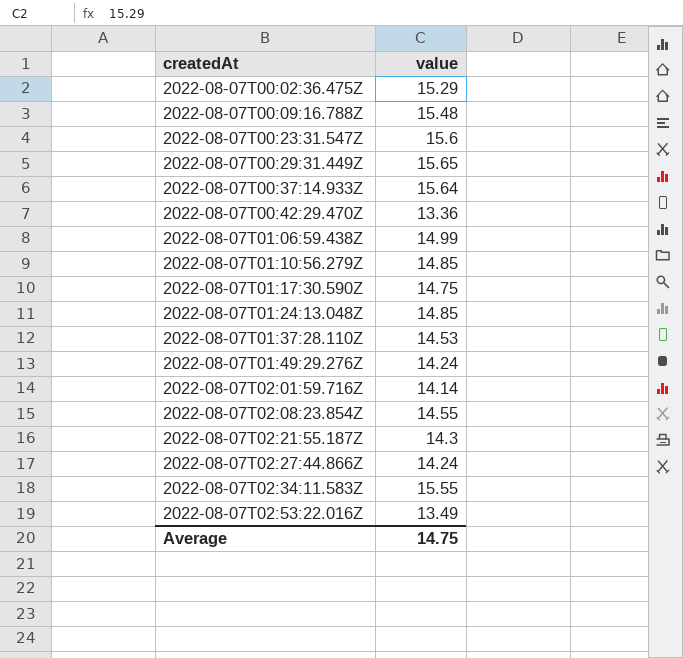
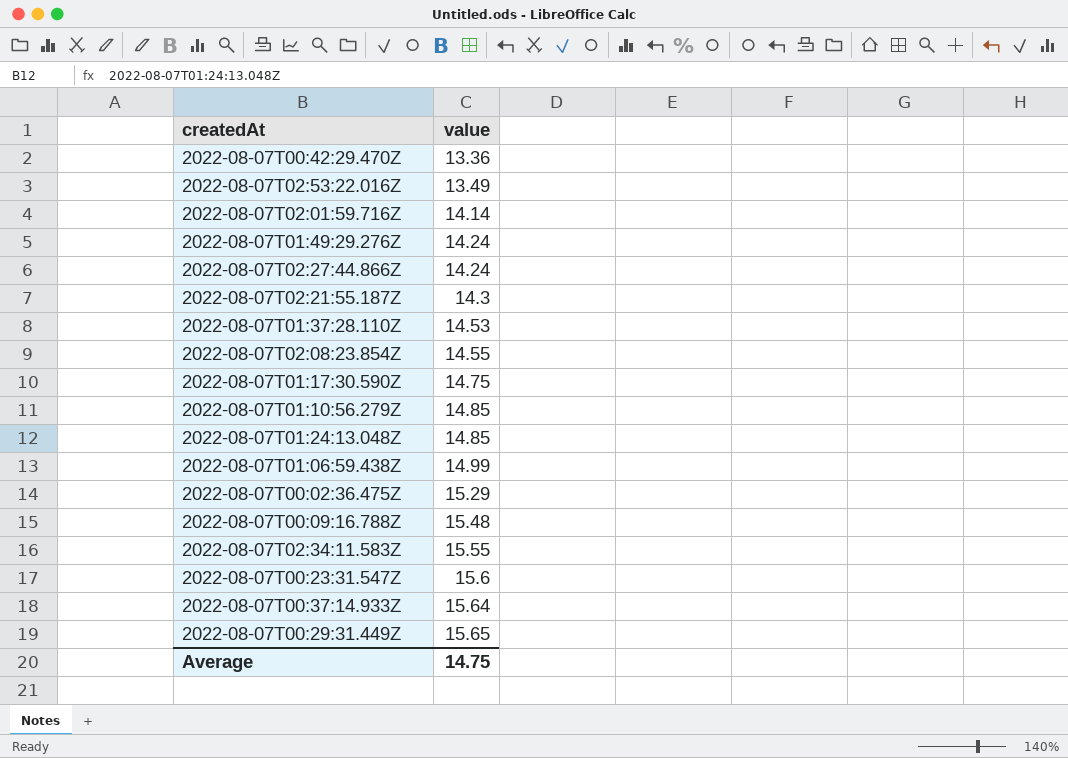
row order: createdAt ascending -> value ascending

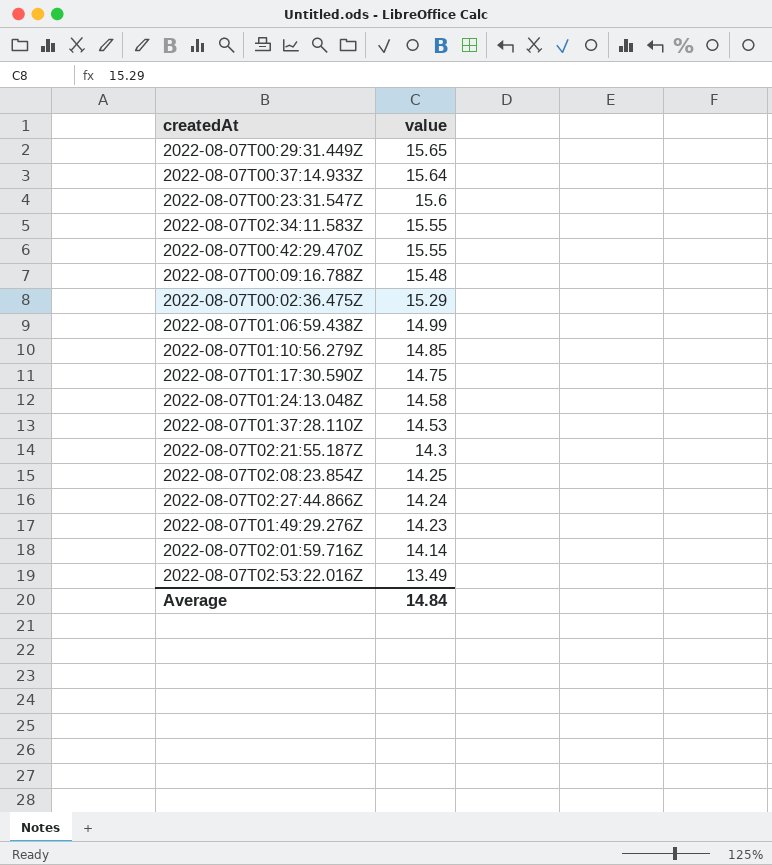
row order: value ascending -> value descending
2022-08-07T00:42:29.470Z | value: 13.36 -> 15.55
2022-08-07T01:24:13.048Z | value: 14.85 -> 14.58
2022-08-07T02:08:23.854Z | value: 14.55 -> 14.25
2022-08-07T01:49:29.276Z | value: 14.24 -> 14.23
Average | value: 14.75 -> 14.84

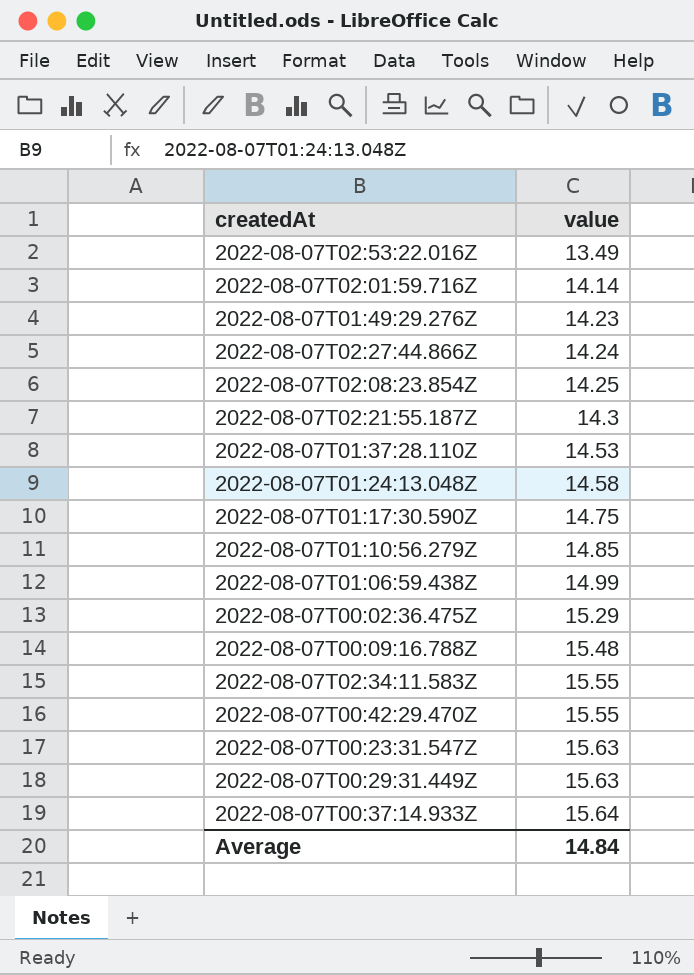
row order: value descending -> value ascending
2022-08-07T00:23:31.547Z | value: 15.6 -> 15.63
2022-08-07T00:29:31.449Z | value: 15.65 -> 15.63

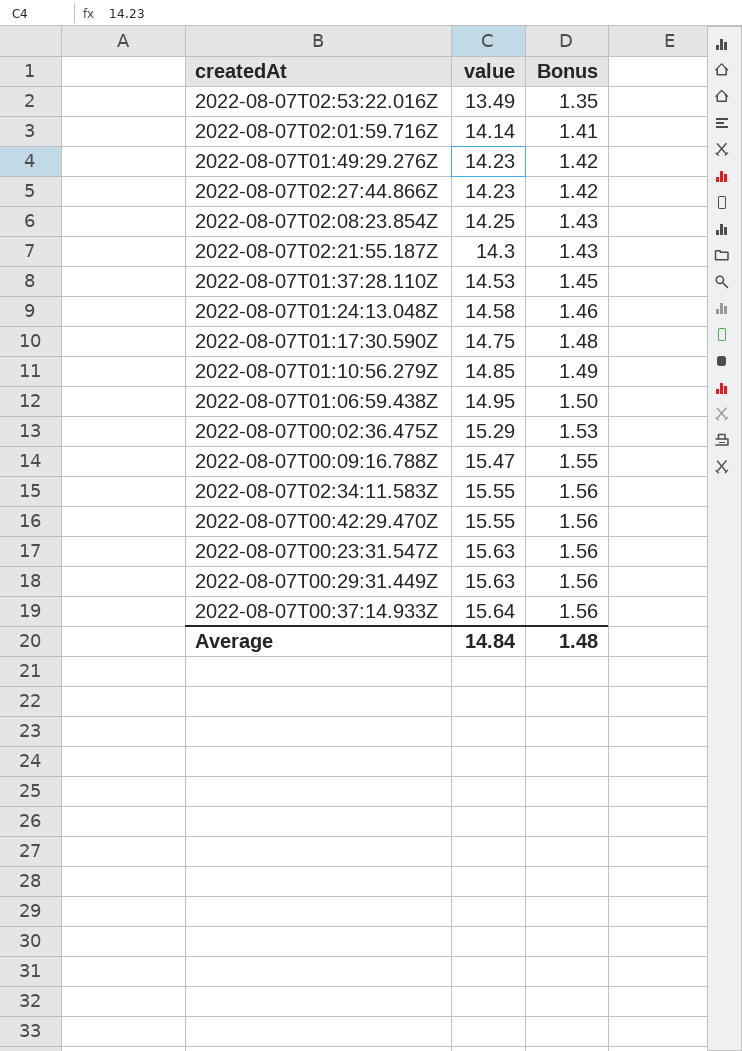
column Bonus | formula: none -> [value] * 0.1
2022-08-07T02:27:44.866Z | value: 14.24 -> 14.23
2022-08-07T01:06:59.438Z | value: 14.99 -> 14.95
2022-08-07T00:09:16.788Z | value: 15.48 -> 15.47

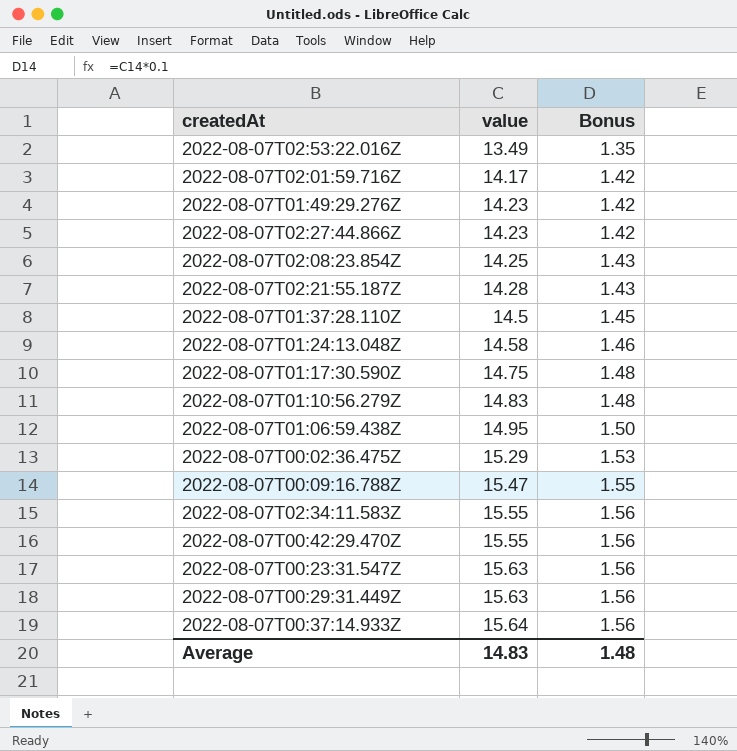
2022-08-07T02:01:59.716Z | value: 14.14 -> 14.17
2022-08-07T02:01:59.716Z | Bonus: 1.41 -> 1.42
2022-08-07T02:21:55.187Z | value: 14.3 -> 14.28
2022-08-07T01:37:28.110Z | value: 14.53 -> 14.5
2022-08-07T01:10:56.279Z | value: 14.85 -> 14.83
2022-08-07T01:10:56.279Z | Bonus: 1.49 -> 1.48
Average | value: 14.84 -> 14.83

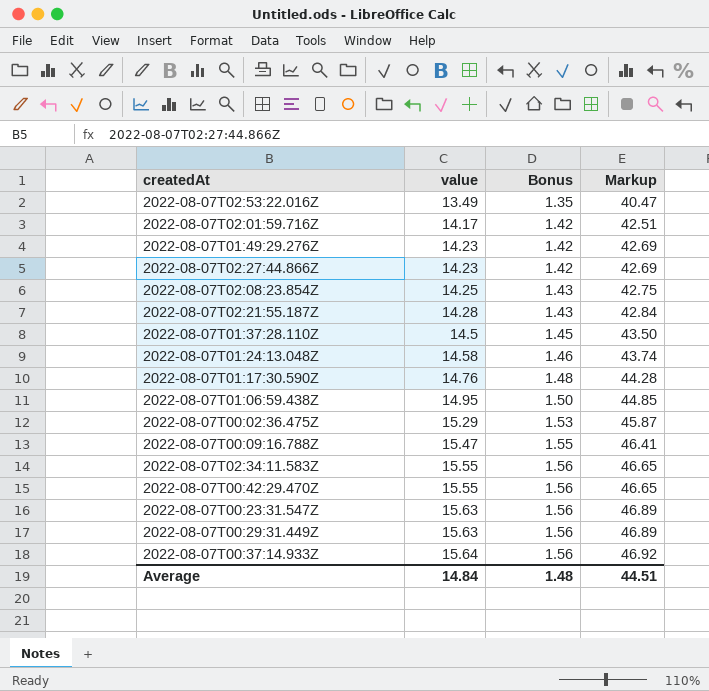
column Markup | formula: none -> [value] * 3
row 2022-08-07T01:10:56.279Z: 14.83 | 1.48 -> none
2022-08-07T01:17:30.590Z | value: 14.75 -> 14.76
Average | value: 14.83 -> 14.84

